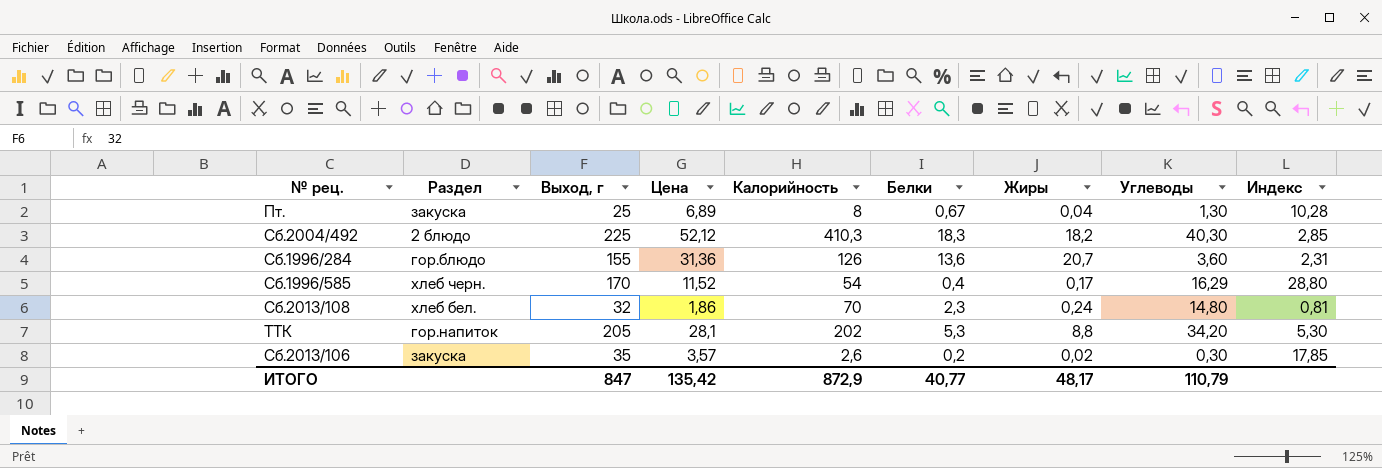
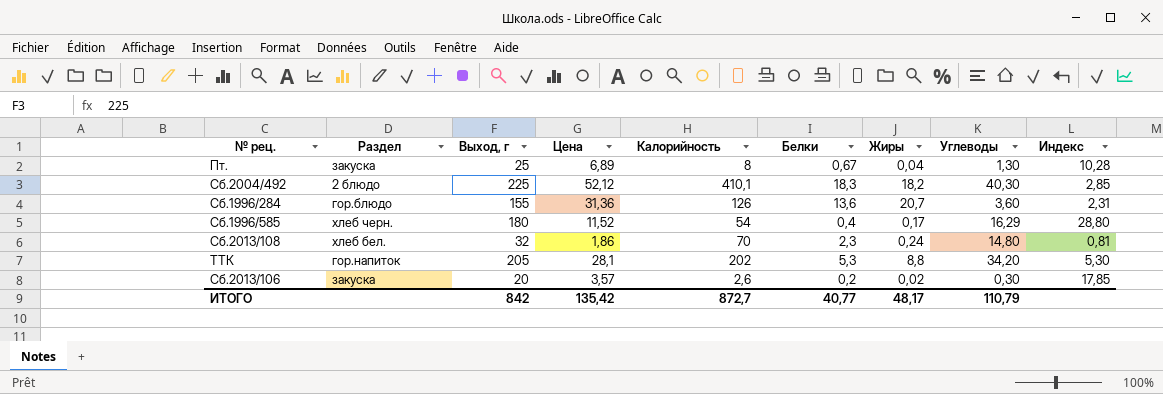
Сб.2004/492 | Калорийность: 410,3 -> 410,1
Сб.1996/585 | Выход, г: 170 -> 180
Сб.2013/106 | Выход, г: 35 -> 20
ИТОГО | Выход, г: 847 -> 842
ИТОГО | Калорийность: 872,9 -> 872,7

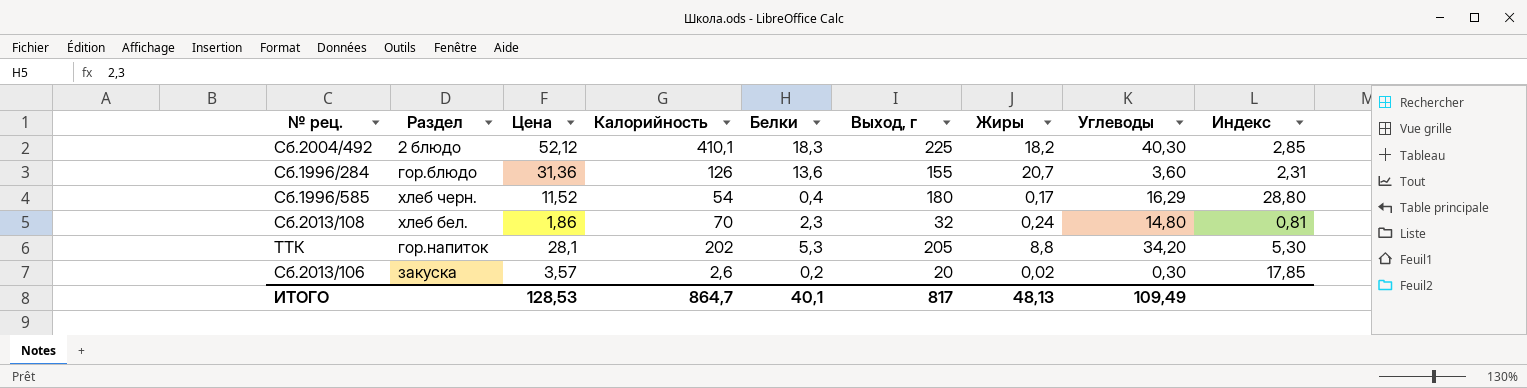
column Выход, г | position: 3 -> 6
row Пт.: закуска | 25 | 6,89 | 8 | 0,67 | 0,04 | 1,30 | 10,28 -> none
ИТОГО | Цена: 135,42 -> 128,53
ИТОГО | Калорийность: 872,7 -> 864,7
ИТОГО | Белки: 40,77 -> 40,1
ИТОГО | Выход, г: 842 -> 817
ИТОГО | Жиры: 48,17 -> 48,13
ИТОГО | Углеводы: 110,79 -> 109,49

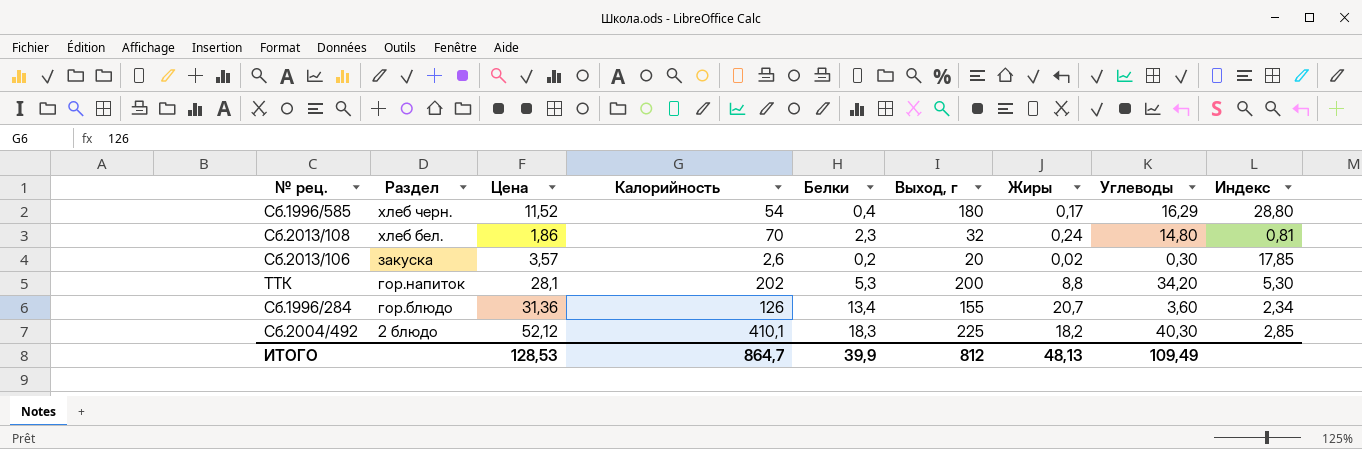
row order: none -> Раздел descending
ТТК | Выход, г: 205 -> 200
Сб.1996/284 | Белки: 13,6 -> 13,4
Сб.1996/284 | Индекс: 2,31 -> 2,34
ИТОГО | Белки: 40,1 -> 39,9
ИТОГО | Выход, г: 817 -> 812

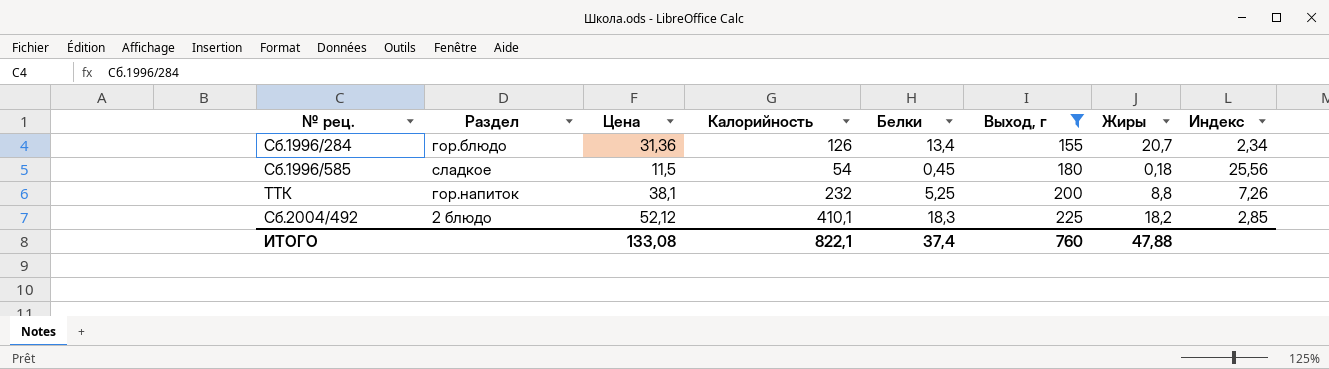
filter: none -> Выход, г >= 155
row order: Раздел descending -> Выход, г ascending
column Углеводы | position: 8 -> none
Сб.1996/585 | Раздел: хлеб черн. -> сладкое
Сб.1996/585 | Цена: 11,52 -> 11,5
Сб.1996/585 | Белки: 0,4 -> 0,45
Сб.1996/585 | Жиры: 0,17 -> 0,18
Сб.1996/585 | Индекс: 28,80 -> 25,56
ТТК | Цена: 28,1 -> 38,1
ТТК | Калорийность: 202 -> 232
ТТК | Белки: 5,3 -> 5,25
ТТК | Индекс: 5,30 -> 7,26
ИТОГО | Цена: 128,53 -> 133,08
ИТОГО | Калорийность: 864,7 -> 822,1
ИТОГО | Белки: 39,9 -> 37,4
ИТОГО | Выход, г: 812 -> 760
ИТОГО | Жиры: 48,13 -> 47,88

